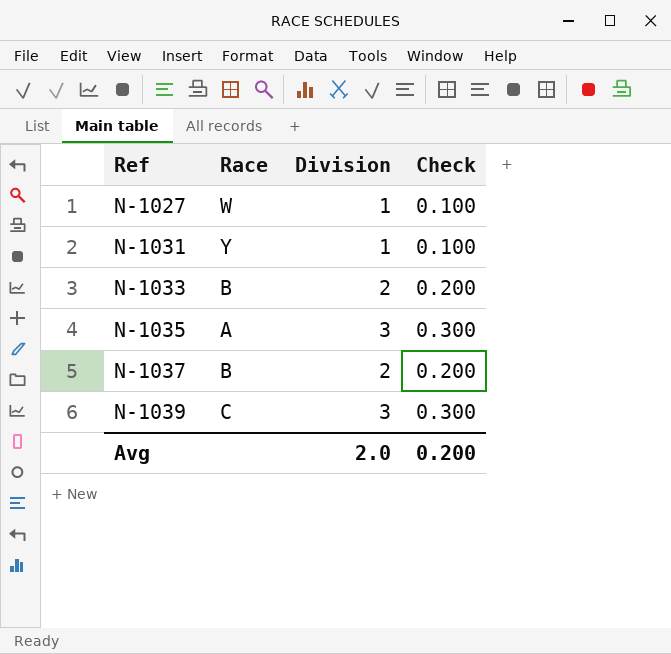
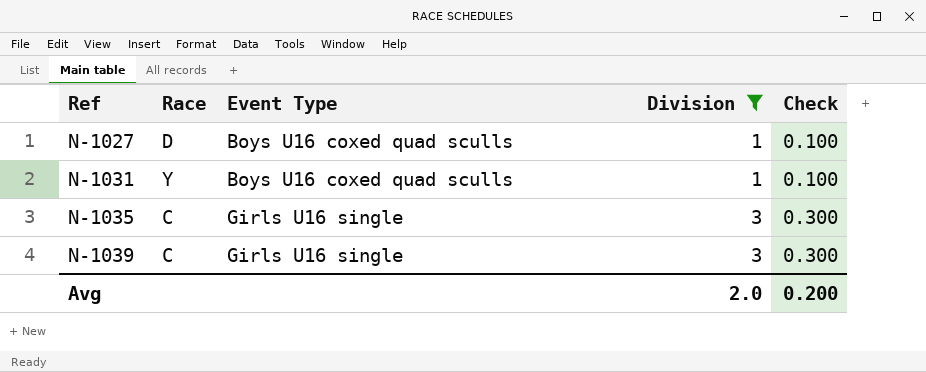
filter: none -> Division != 2
column Event Type | position: none -> 3
N-1027 | Race: W -> D
N-1035 | Race: A -> C

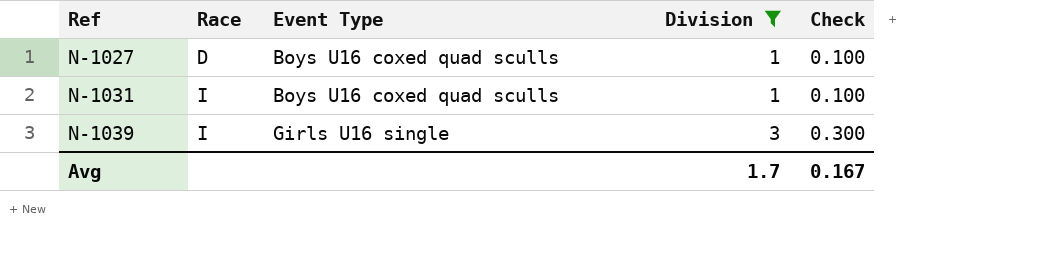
row N-1035: C | Girls U16 single | 3 | 0.300 -> none
N-1031 | Race: Y -> I
N-1039 | Race: C -> I
Avg | Division: 2.0 -> 1.7
Avg | Check: 0.200 -> 0.167

